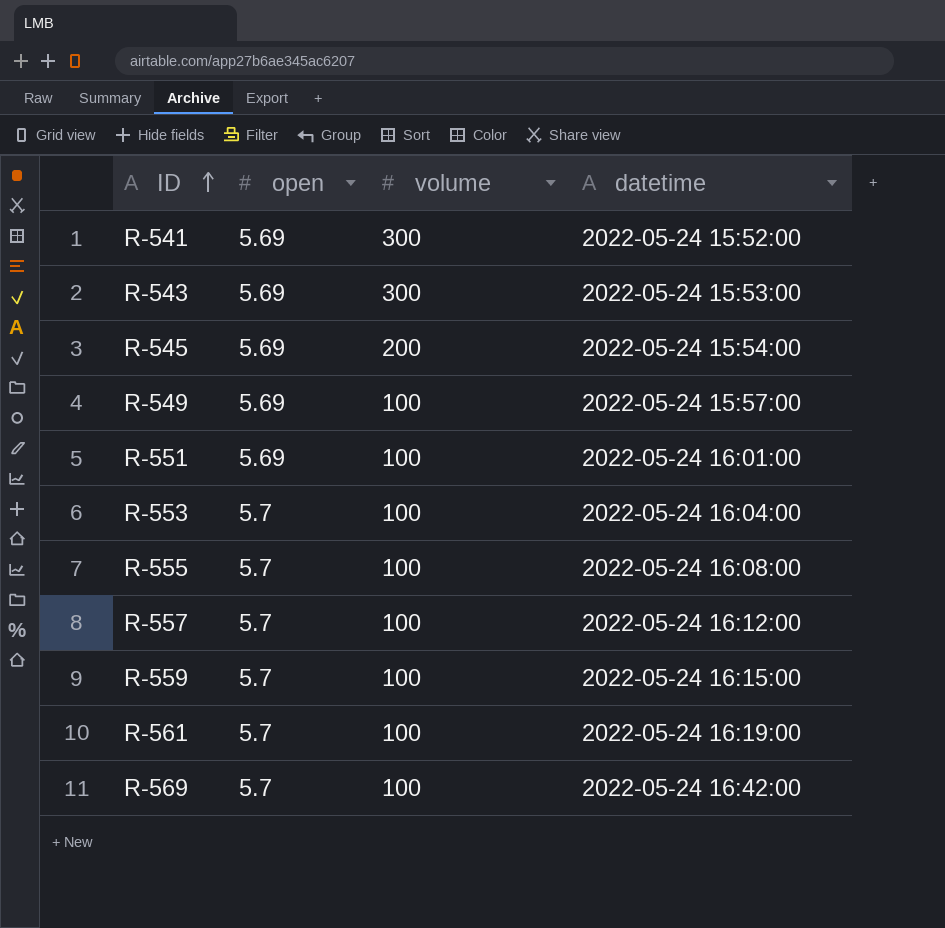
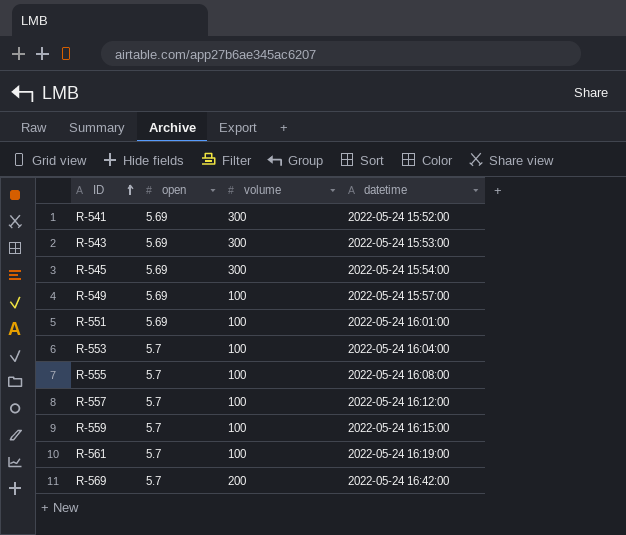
R-545 | volume: 200 -> 300
R-569 | volume: 100 -> 200

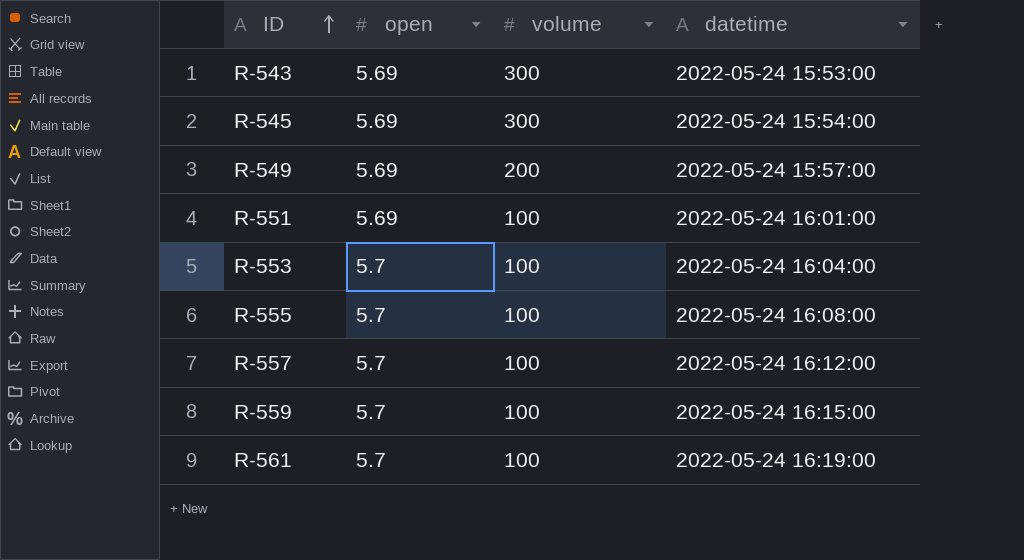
row R-541: 5.69 | 300 | 2022-05-24 15:52:00 -> none
row R-569: 5.7 | 200 | 2022-05-24 16:42:00 -> none
R-549 | volume: 100 -> 200

